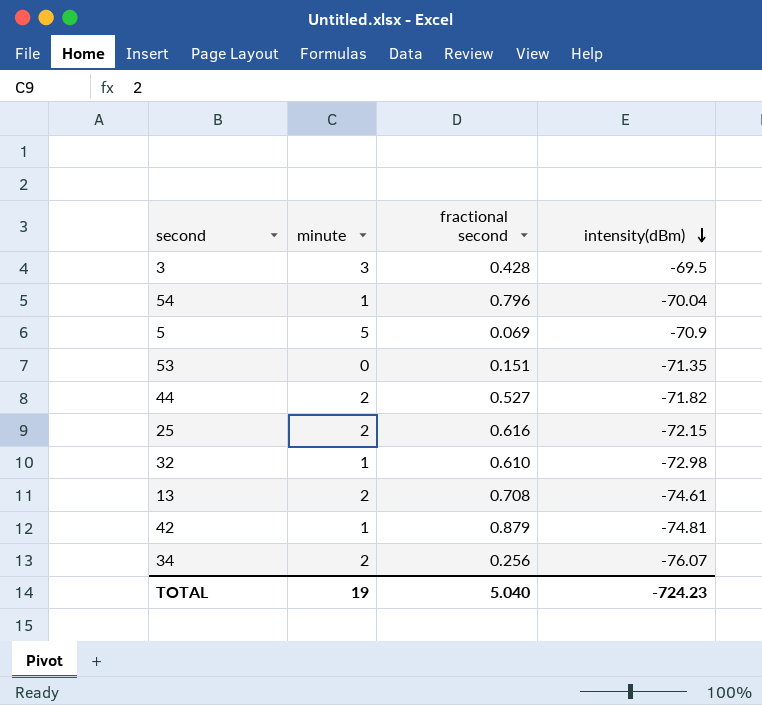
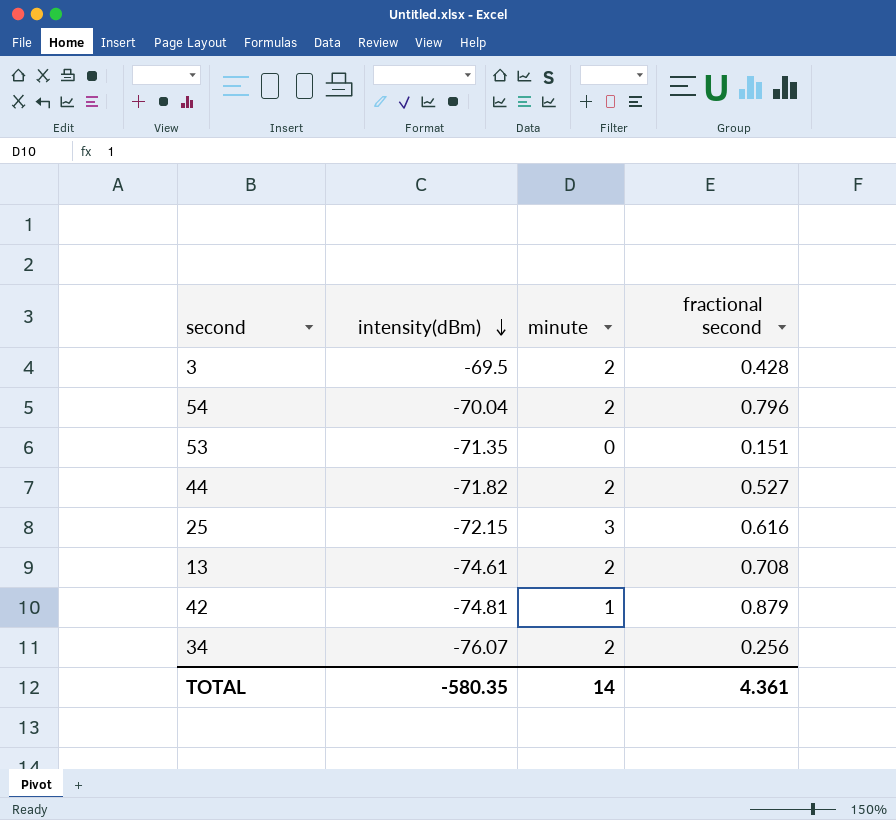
column intensity(dBm) | position: 4 -> 2
row 5: 5 | 0.069 | -70.9 -> none
row 32: 1 | 0.610 | -72.98 -> none
3 | minute: 3 -> 2
54 | minute: 1 -> 2
25 | minute: 2 -> 3
TOTAL | intensity(dBm): -724.23 -> -580.35
TOTAL | minute: 19 -> 14
TOTAL | fractional second: 5.040 -> 4.361

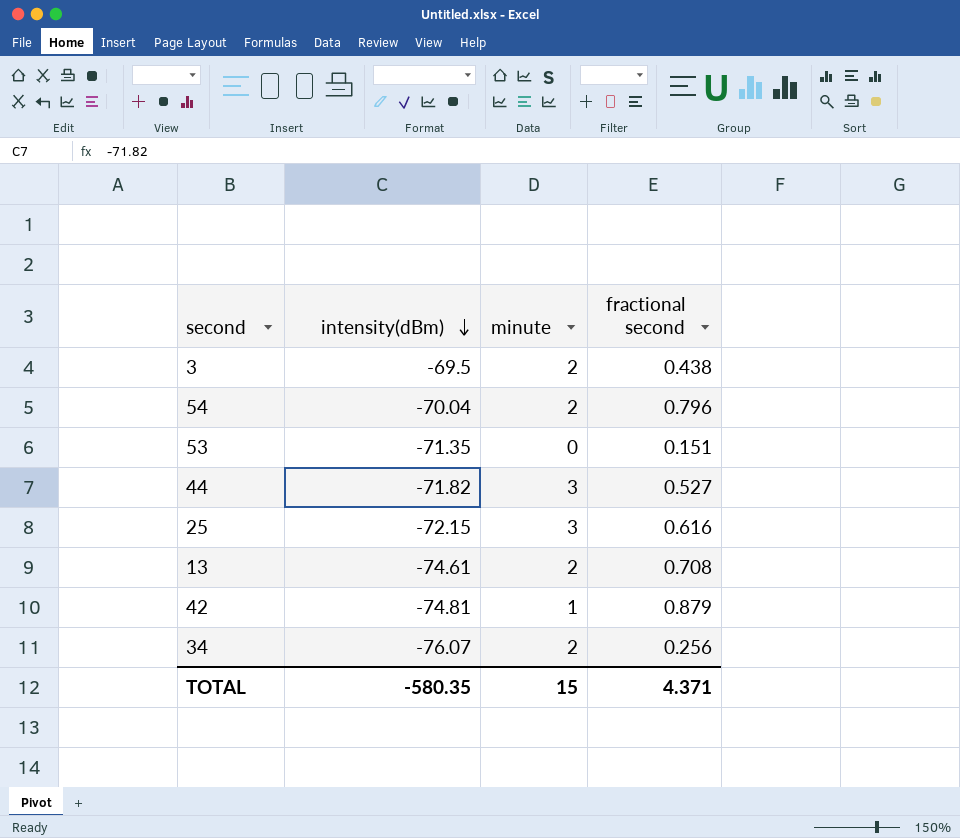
3 | fractional second: 0.428 -> 0.438
44 | minute: 2 -> 3
TOTAL | minute: 14 -> 15
TOTAL | fractional second: 4.361 -> 4.371

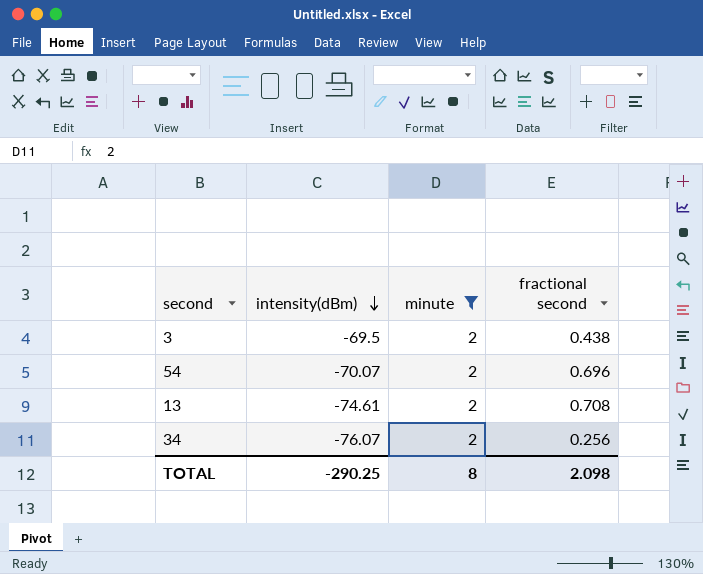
filter: none -> minute = 2
54 | intensity(dBm): -70.04 -> -70.07
54 | fractional second: 0.796 -> 0.696
TOTAL | intensity(dBm): -580.35 -> -290.25
TOTAL | minute: 15 -> 8
TOTAL | fractional second: 4.371 -> 2.098

